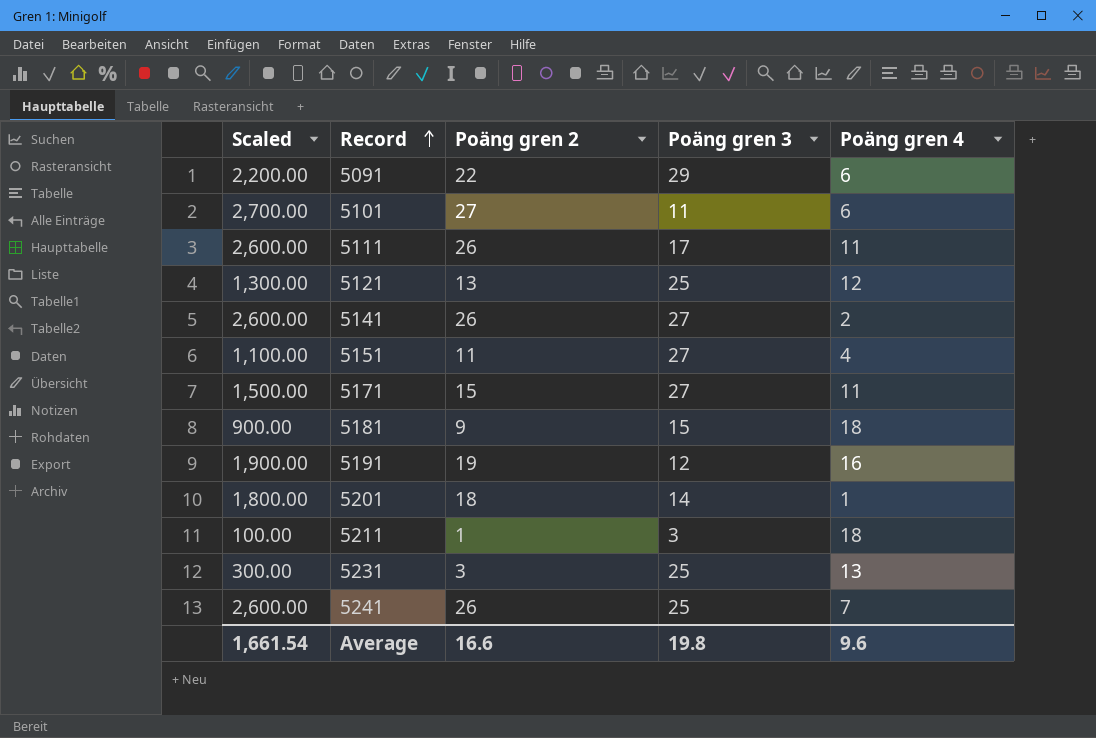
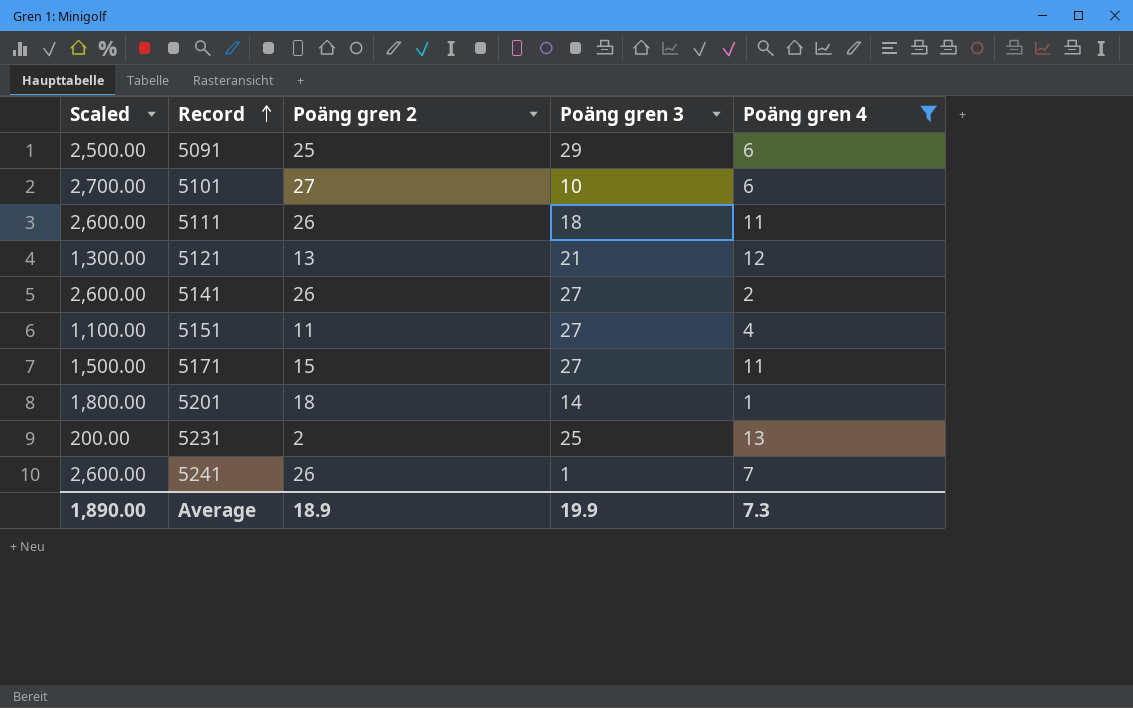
filter: none -> Poäng gren 4 <= 13
5091 | Scaled: 2,200.00 -> 2,500.00
5091 | Poäng gren 2: 22 -> 25
5101 | Poäng gren 3: 11 -> 10
5111 | Poäng gren 3: 17 -> 18
5121 | Poäng gren 3: 25 -> 21
5231 | Scaled: 300.00 -> 200.00
5231 | Poäng gren 2: 3 -> 2
5241 | Poäng gren 3: 25 -> 1
Average | Scaled: 1,661.54 -> 1,890.00
Average | Poäng gren 2: 16.6 -> 18.9
Average | Poäng gren 3: 19.8 -> 19.9
Average | Poäng gren 4: 9.6 -> 7.3

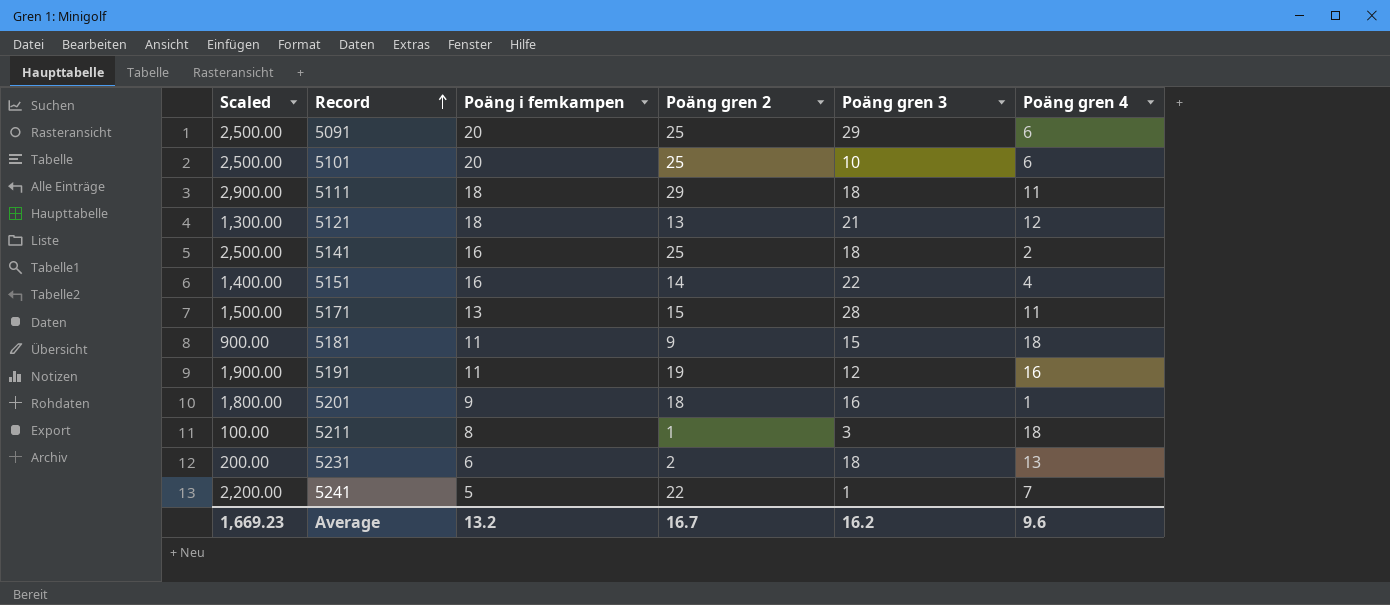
filter: Poäng gren 4 <= 13 -> none
column Poäng i femkampen | position: none -> 3
5101 | Scaled: 2,700.00 -> 2,500.00
5101 | Poäng gren 2: 27 -> 25
5111 | Scaled: 2,600.00 -> 2,900.00
5111 | Poäng gren 2: 26 -> 29
5141 | Scaled: 2,600.00 -> 2,500.00
5141 | Poäng gren 2: 26 -> 25
5141 | Poäng gren 3: 27 -> 18
5151 | Scaled: 1,100.00 -> 1,400.00
5151 | Poäng gren 2: 11 -> 14
5151 | Poäng gren 3: 27 -> 22
5171 | Poäng gren 3: 27 -> 28
5201 | Poäng gren 3: 14 -> 16
5231 | Poäng gren 3: 25 -> 18
5241 | Scaled: 2,600.00 -> 2,200.00
5241 | Poäng gren 2: 26 -> 22
Average | Scaled: 1,890.00 -> 1,669.23
Average | Poäng gren 2: 18.9 -> 16.7
Average | Poäng gren 3: 19.9 -> 16.2
Average | Poäng gren 4: 7.3 -> 9.6

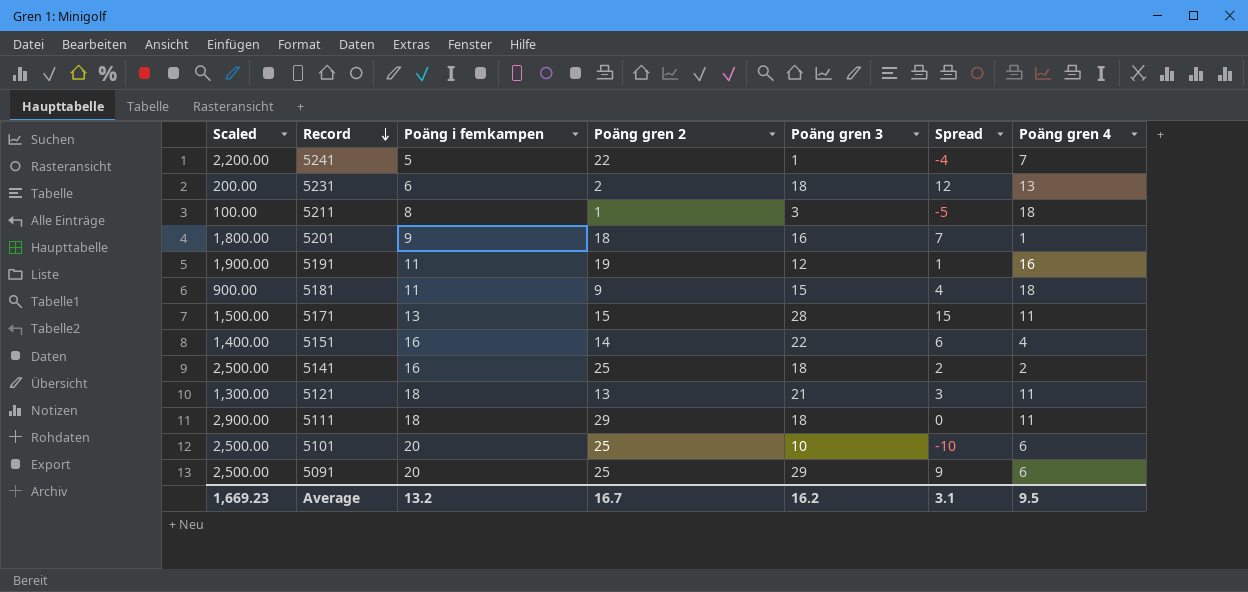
row order: Record ascending -> Record descending
column Spread | formula: none -> [Poäng gren 3] - [Poäng i femkampen]
5121 | Poäng gren 4: 12 -> 11
Average | Poäng gren 4: 9.6 -> 9.5

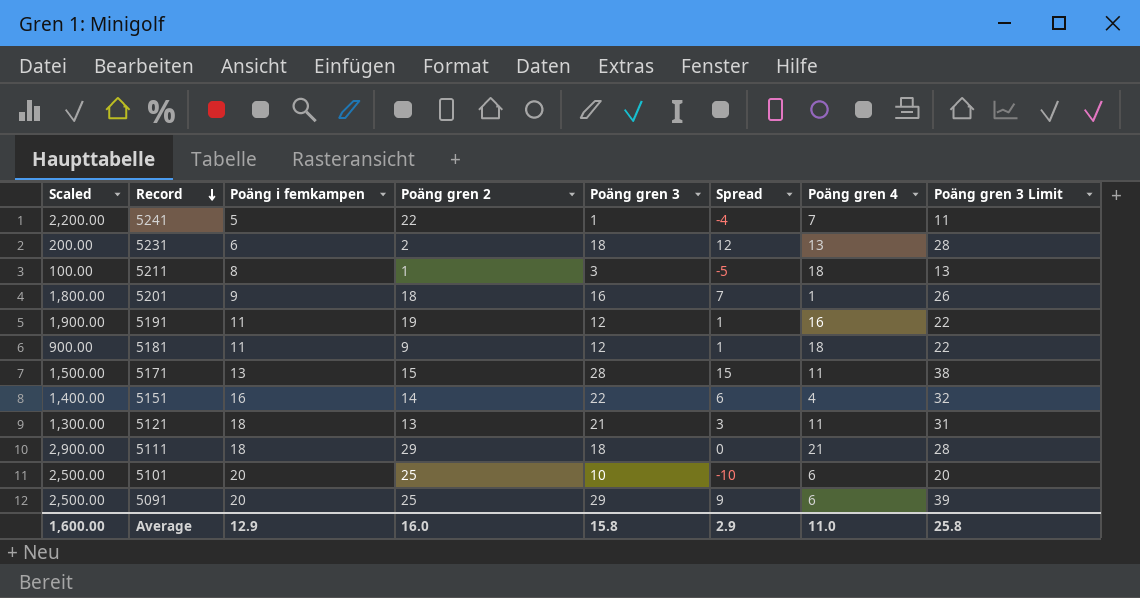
column Poäng gren 3 Limit | formula: none -> [Poäng gren 3] + 10
row 5141: 2,500.00 | 16 | 25 | 18 | 2 | 2 -> none
5181 | Poäng gren 3: 15 -> 12
5181 | Spread: 4 -> 1
5111 | Poäng gren 4: 11 -> 21
Average | Scaled: 1,669.23 -> 1,600.00
Average | Poäng i femkampen: 13.2 -> 12.9
Average | Poäng gren 2: 16.7 -> 16.0
Average | Poäng gren 3: 16.2 -> 15.8
Average | Spread: 3.1 -> 2.9
Average | Poäng gren 4: 9.5 -> 11.0

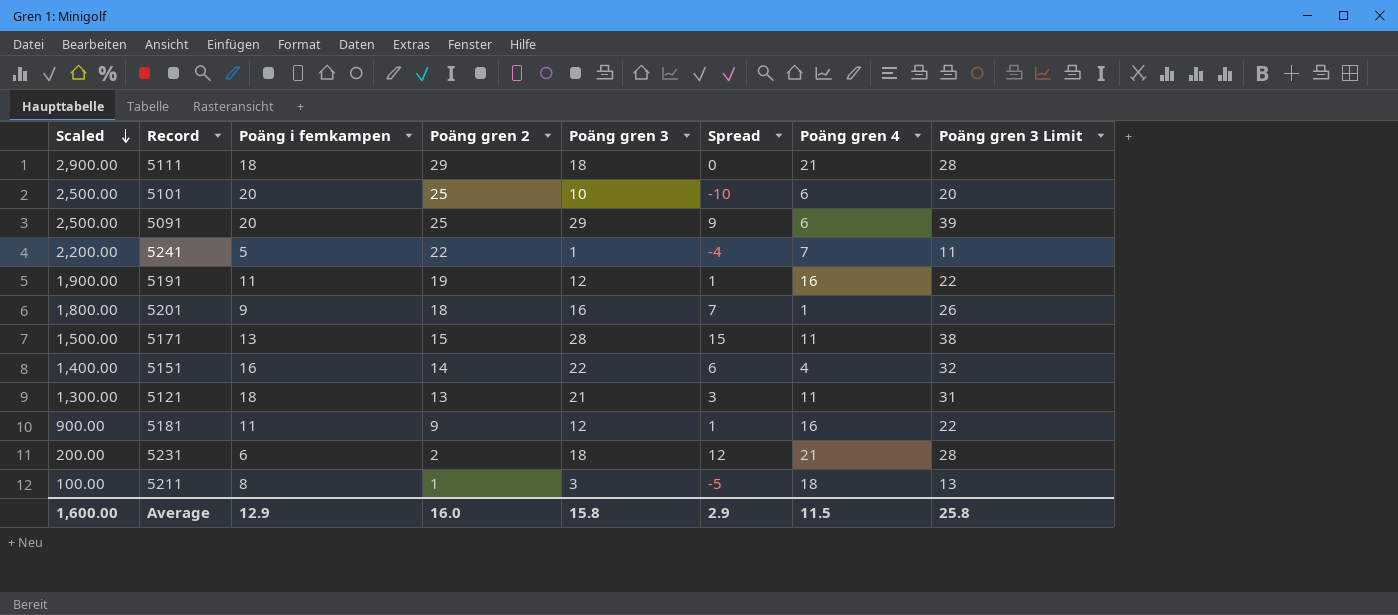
row order: Record descending -> Scaled descending
5181 | Poäng gren 4: 18 -> 16
5231 | Poäng gren 4: 13 -> 21
Average | Poäng gren 4: 11.0 -> 11.5

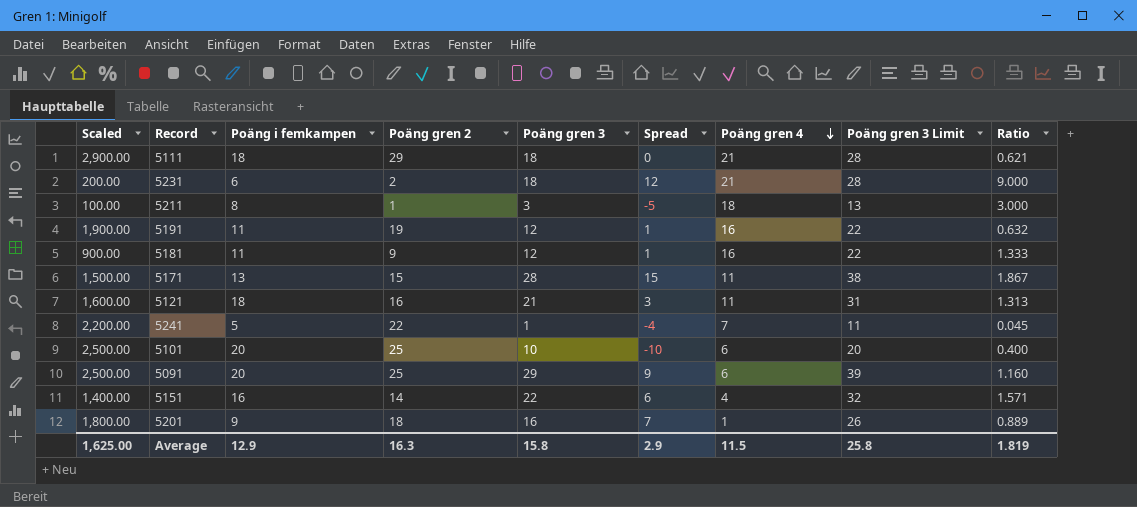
row order: Scaled descending -> Poäng gren 4 descending
column Ratio | formula: none -> [Poäng gren 3] / [Poäng gren 2]
5121 | Scaled: 1,300.00 -> 1,600.00
5121 | Poäng gren 2: 13 -> 16
Average | Scaled: 1,600.00 -> 1,625.00
Average | Poäng gren 2: 16.0 -> 16.3

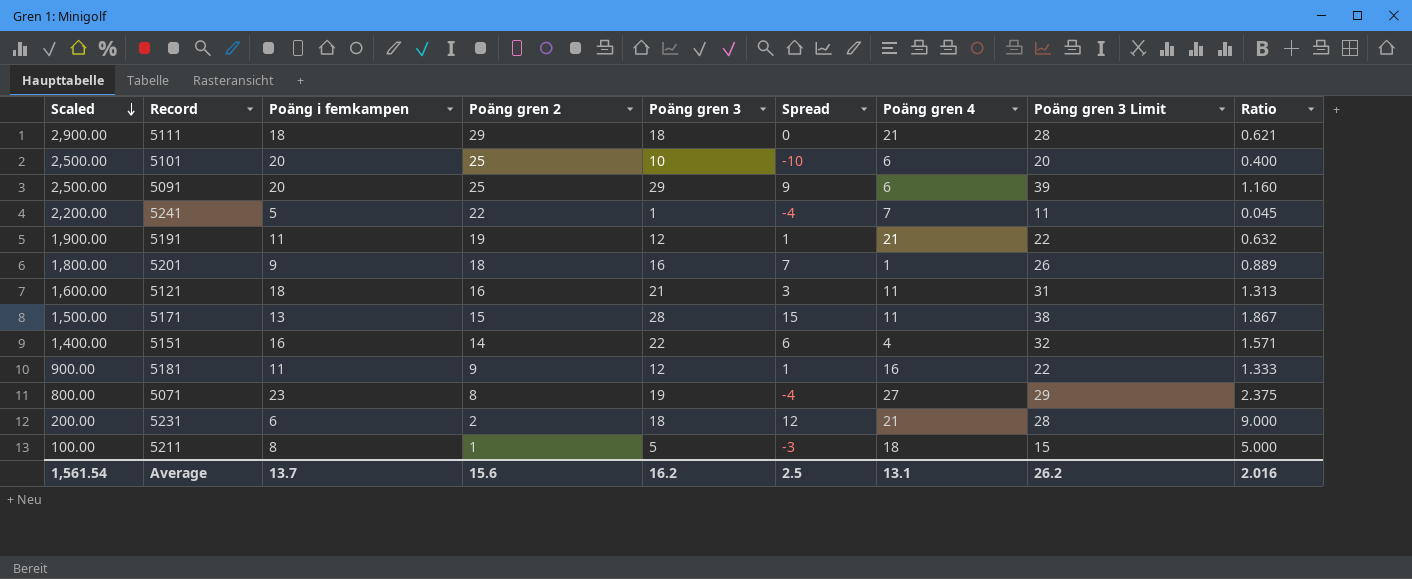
row order: Poäng gren 4 descending -> Scaled descending
5191 | Poäng gren 4: 16 -> 21
row 5071: none -> 800.00 | 23 | 8 | 19 | -4 | 27 | 29 | 2.375
5211 | Poäng gren 3: 3 -> 5
5211 | Spread: -5 -> -3
5211 | Poäng gren 3 Limit: 13 -> 15
5211 | Ratio: 3.000 -> 5.000
Average | Scaled: 1,625.00 -> 1,561.54
Average | Poäng i femkampen: 12.9 -> 13.7
Average | Poäng gren 2: 16.3 -> 15.6
Average | Poäng gren 3: 15.8 -> 16.2
Average | Spread: 2.9 -> 2.5
Average | Poäng gren 4: 11.5 -> 13.1
Average | Poäng gren 3 Limit: 25.8 -> 26.2
Average | Ratio: 1.819 -> 2.016

